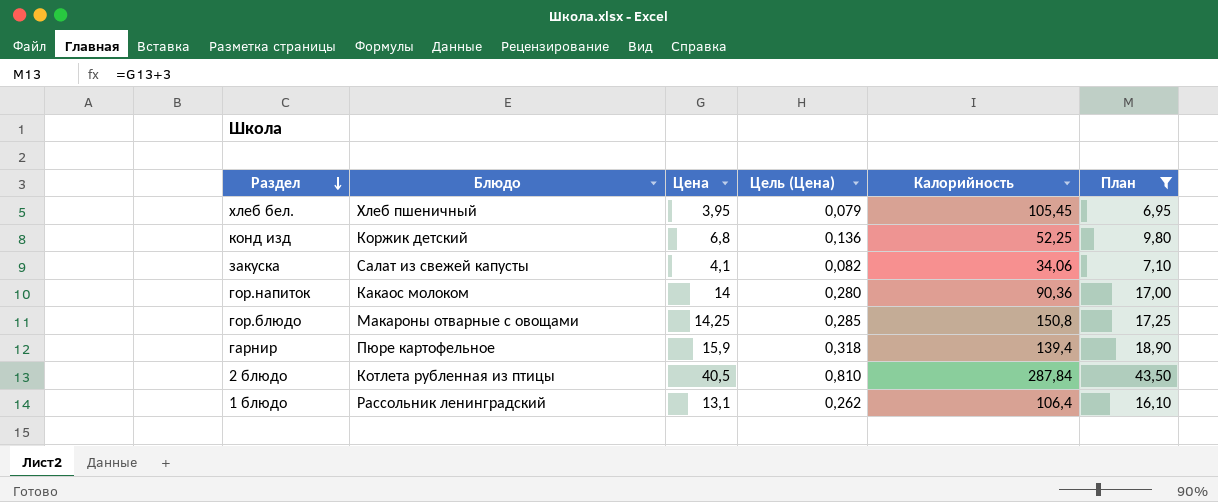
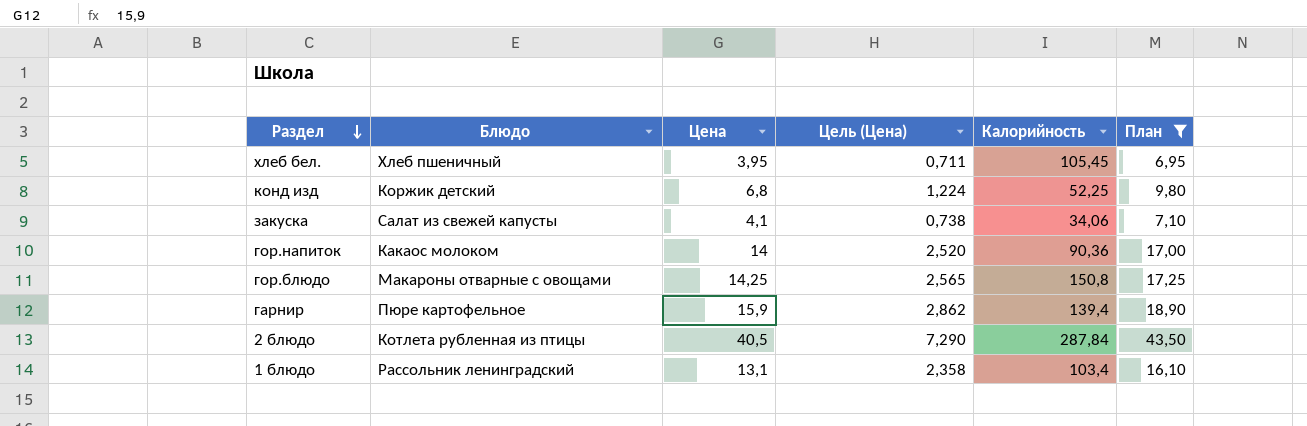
column Цель (Цена) | formula: [Цена] * 0,02 -> [Цена] * 0,18
1 блюдо | Калорийность: 106,4 -> 103,4

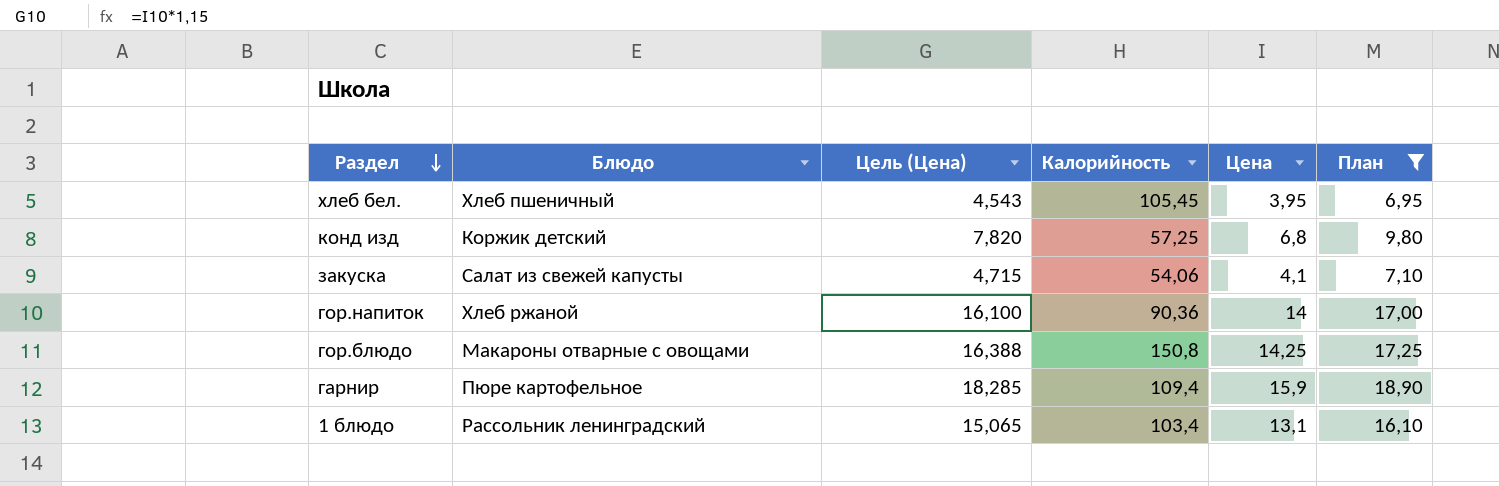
column Цель (Цена) | formula: [Цена] * 0,18 -> [Цена] * 1,15
column Цена | position: 3 -> 5
row 2 блюдо: Котлета рубленная из птицы | 40,5 | 7,290 | 287,84 | 43,50 -> none
конд изд | Калорийность: 52,25 -> 57,25
закуска | Калорийность: 34,06 -> 54,06
гор.напиток | Блюдо: Какаос молоком -> Хлеб ржаной
гарнир | Калорийность: 139,4 -> 109,4

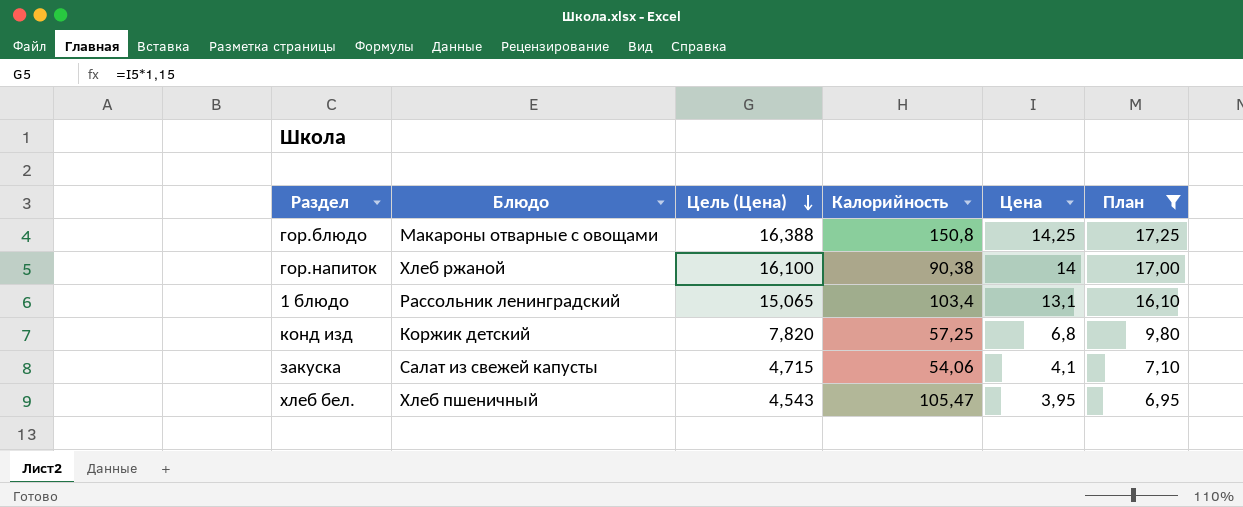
row order: Раздел descending -> Цель (Цена) descending
row гарнир: Пюре картофельное | 18,285 | 109,4 | 15,9 | 18,90 -> none
гор.напиток | Калорийность: 90,36 -> 90,38
хлеб бел. | Калорийность: 105,45 -> 105,47

